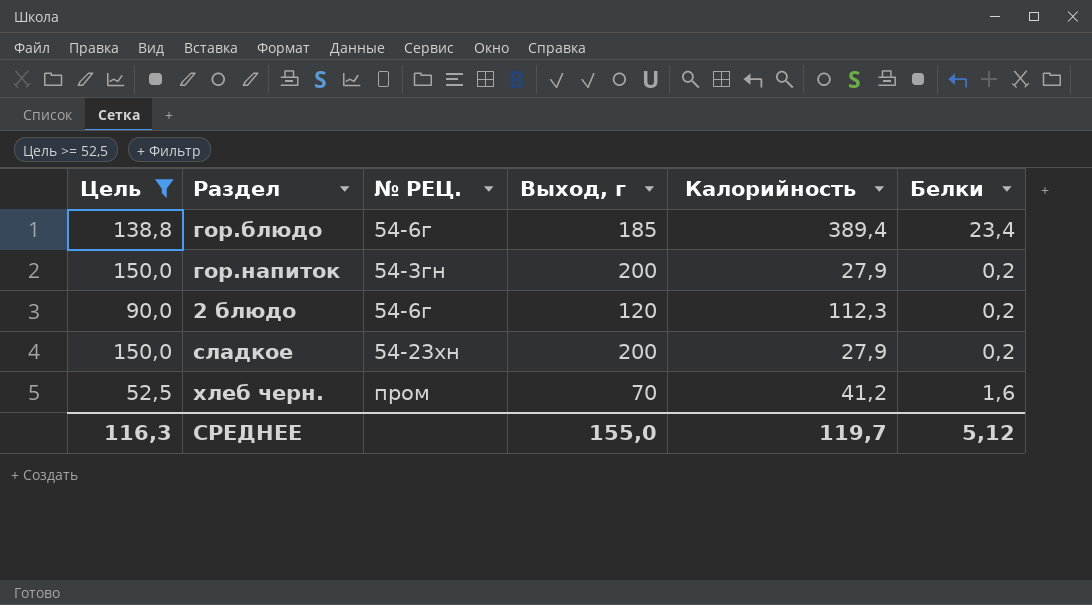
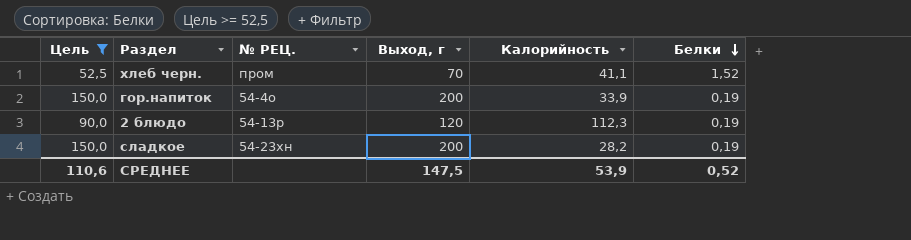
row order: none -> Белки descending
row гор.блюдо: 138,8 | 54-6г | 185 | 389,4 | 23,4 -> none
хлеб черн. | Калорийность: 41,2 -> 41,1
хлеб черн. | Белки: 1,6 -> 1,52
гор.напиток | № РЕЦ.: 54-3гн -> 54-4о
гор.напиток | Калорийность: 27,9 -> 33,9
гор.напиток | Белки: 0,2 -> 0,19
2 блюдо | № РЕЦ.: 54-6г -> 54-13р
2 блюдо | Белки: 0,2 -> 0,19
сладкое | Калорийность: 27,9 -> 28,2
сладкое | Белки: 0,2 -> 0,19
СРЕДНЕЕ | Цель: 116,3 -> 110,6
СРЕДНЕЕ | Выход, г: 155,0 -> 147,5
СРЕДНЕЕ | Калорийность: 119,7 -> 53,9
СРЕДНЕЕ | Белки: 5,12 -> 0,52

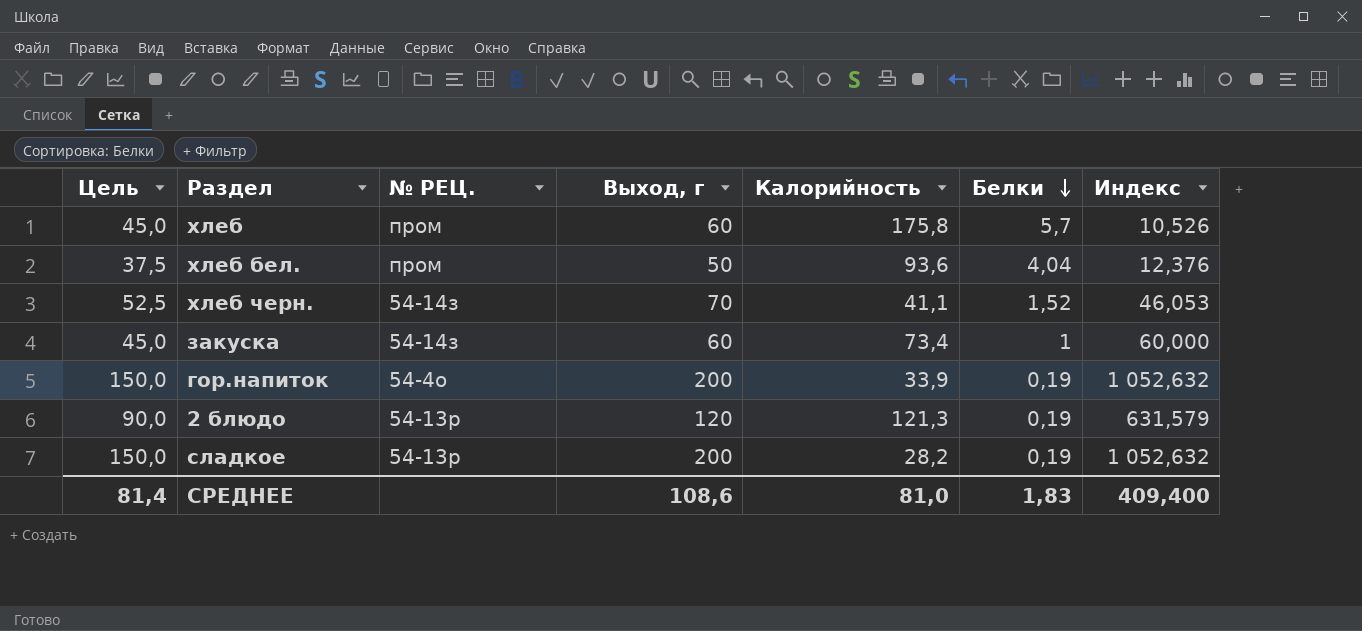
filter: Цель >= 52,5 -> none
column Индекс | formula: none -> [Выход, г] / [Белки]
хлеб черн. | № РЕЦ.: пром -> 54-14з
2 блюдо | Калорийность: 112,3 -> 121,3
сладкое | № РЕЦ.: 54-23хн -> 54-13р
СРЕДНЕЕ | Цель: 110,6 -> 81,4
СРЕДНЕЕ | Выход, г: 147,5 -> 108,6
СРЕДНЕЕ | Калорийность: 53,9 -> 81,0
СРЕДНЕЕ | Белки: 0,52 -> 1,83

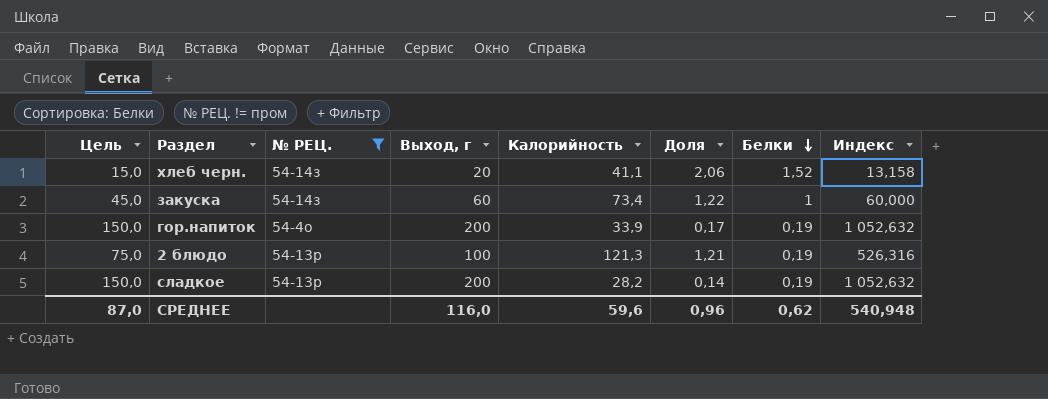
filter: none -> № РЕЦ. != пром
column Доля | formula: none -> [Калорийность] / [Выход, г]
хлеб черн. | Цель: 52,5 -> 15,0
хлеб черн. | Выход, г: 70 -> 20
хлеб черн. | Индекс: 46,053 -> 13,158
2 блюдо | Цель: 90,0 -> 75,0
2 блюдо | Выход, г: 120 -> 100
2 блюдо | Индекс: 631,579 -> 526,316
СРЕДНЕЕ | Цель: 81,4 -> 87,0
СРЕДНЕЕ | Выход, г: 108,6 -> 116,0
СРЕДНЕЕ | Калорийность: 81,0 -> 59,6
СРЕДНЕЕ | Белки: 1,83 -> 0,62
СРЕДНЕЕ | Индекс: 409,400 -> 540,948

